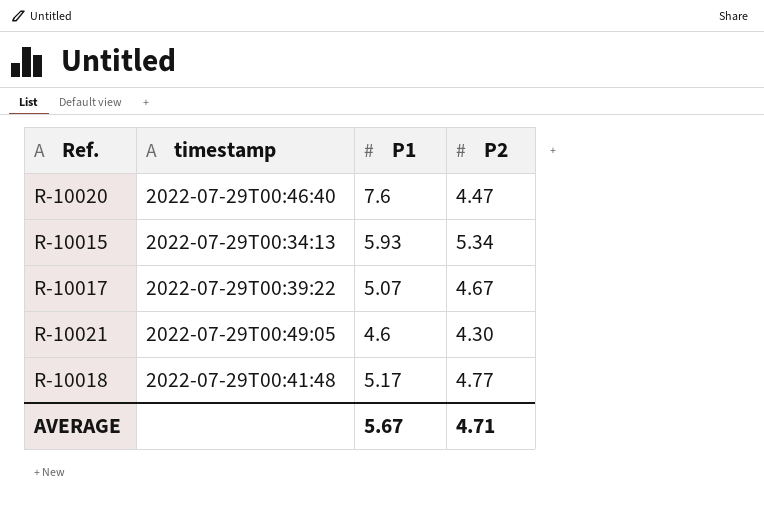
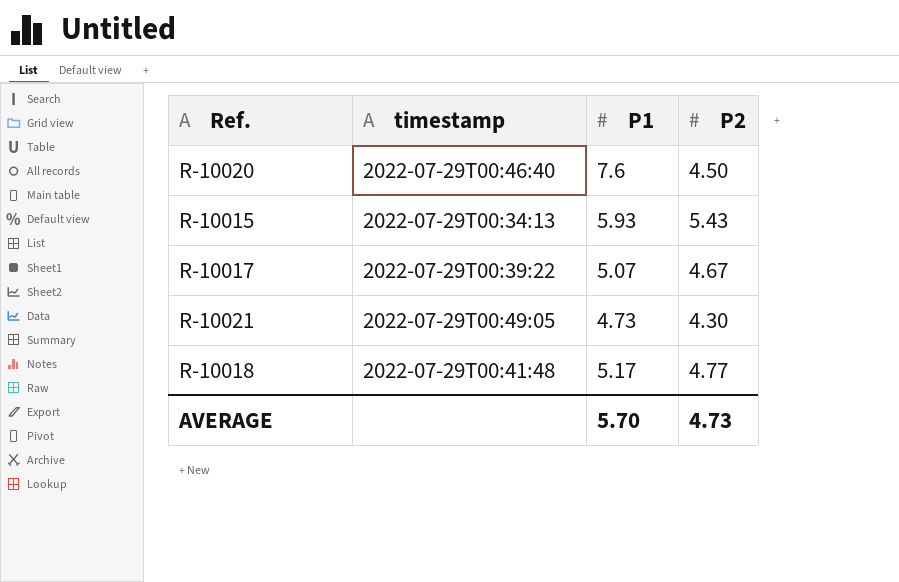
R-10020 | P2: 4.47 -> 4.50
R-10015 | P2: 5.34 -> 5.43
R-10021 | P1: 4.6 -> 4.73
AVERAGE | P1: 5.67 -> 5.70
AVERAGE | P2: 4.71 -> 4.73

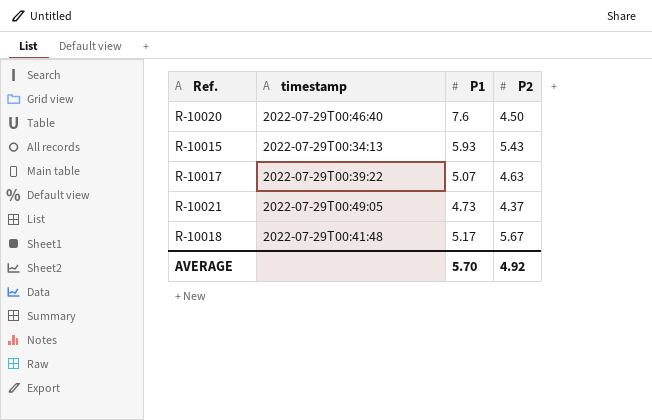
R-10017 | P2: 4.67 -> 4.63
R-10021 | P2: 4.30 -> 4.37
R-10018 | P2: 4.77 -> 5.67
AVERAGE | P2: 4.73 -> 4.92

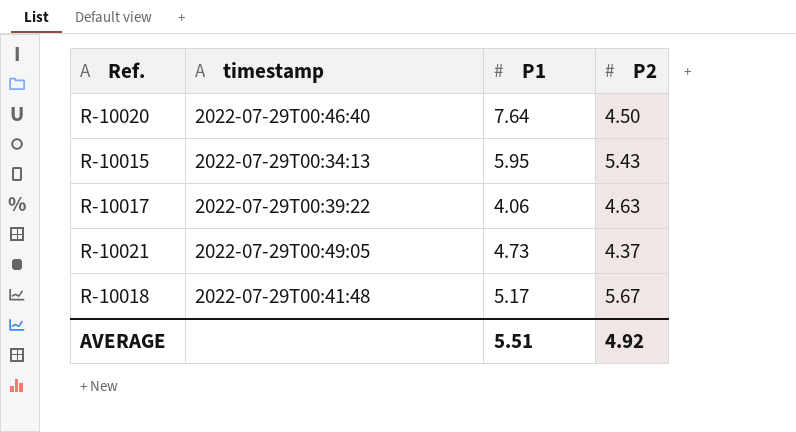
R-10020 | P1: 7.6 -> 7.64
R-10015 | P1: 5.93 -> 5.95
R-10017 | P1: 5.07 -> 4.06
AVERAGE | P1: 5.70 -> 5.51

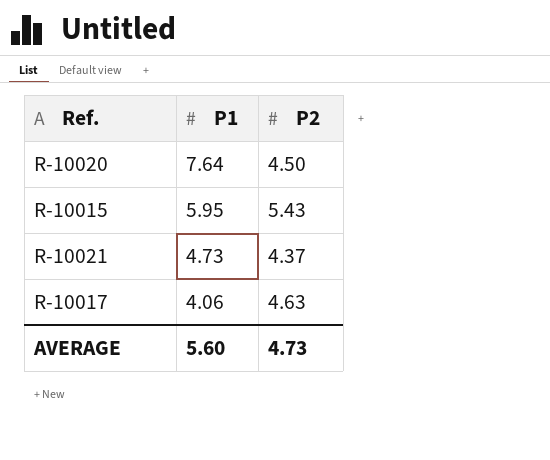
row order: none -> P1 descending
column timestamp | position: 2 -> none
row R-10018: 2022-07-29T00:41:48 | 5.17 | 5.67 -> none
AVERAGE | P1: 5.51 -> 5.60
AVERAGE | P2: 4.92 -> 4.73

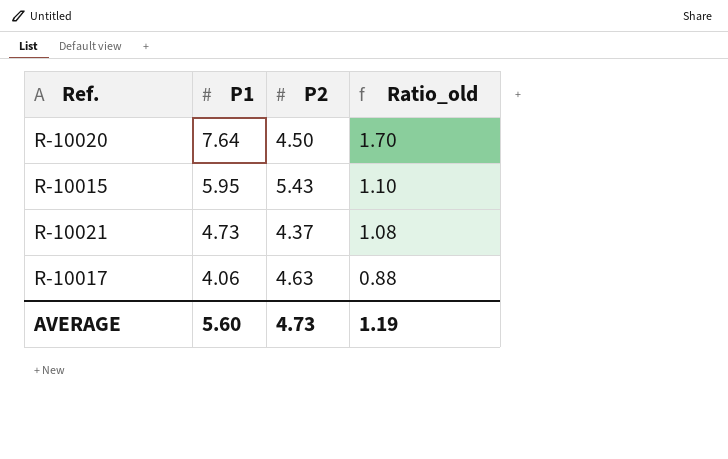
column Ratio_old | formula: none -> [P1] / [P2]

